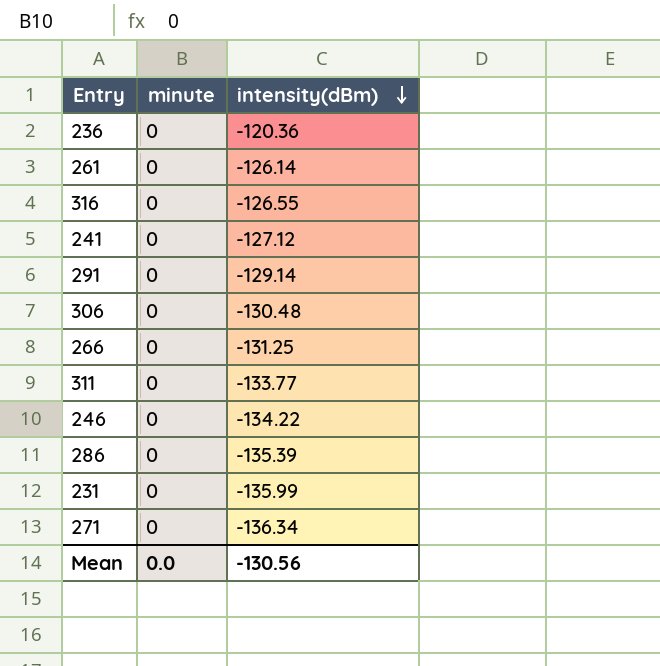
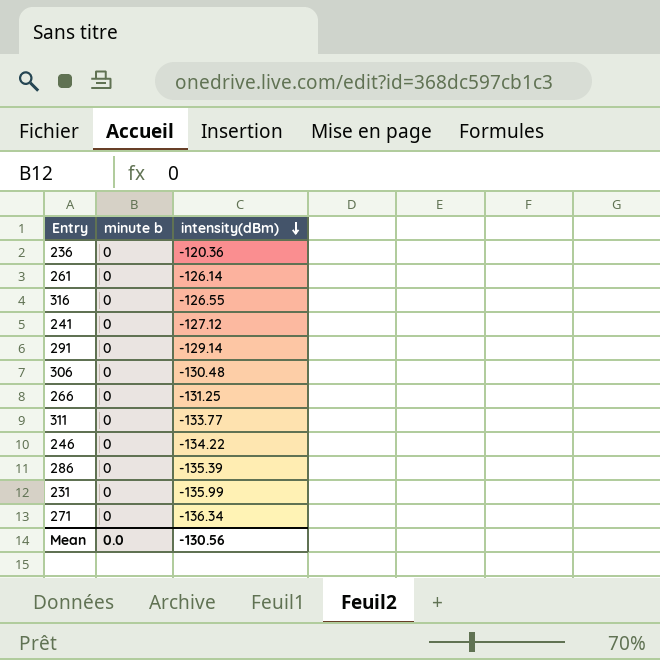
column name: minute -> minute b

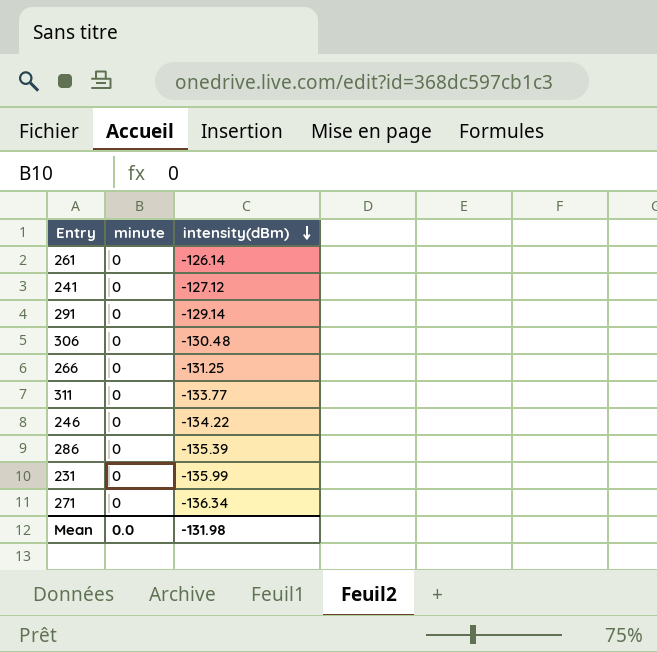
column name: minute b -> minute
row 236: 0 | -120.36 -> none
row 316: 0 | -126.55 -> none
Mean | intensity(dBm): -130.56 -> -131.98

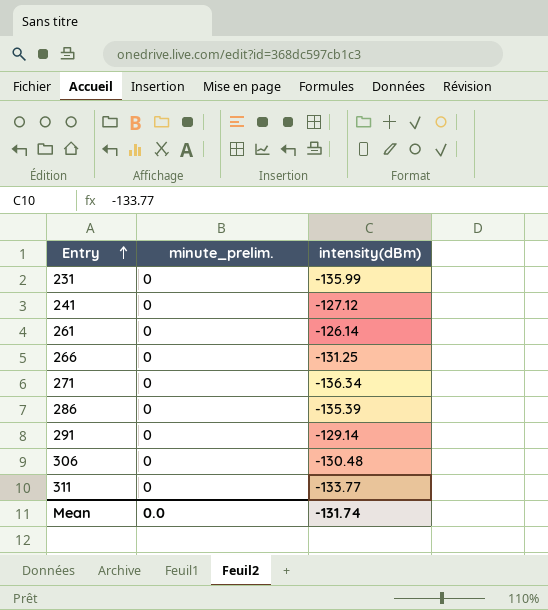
row order: intensity(dBm) descending -> Entry ascending
column name: minute -> minute_prelim.
row 246: 0 | -134.22 -> none
Mean | intensity(dBm): -131.98 -> -131.74

